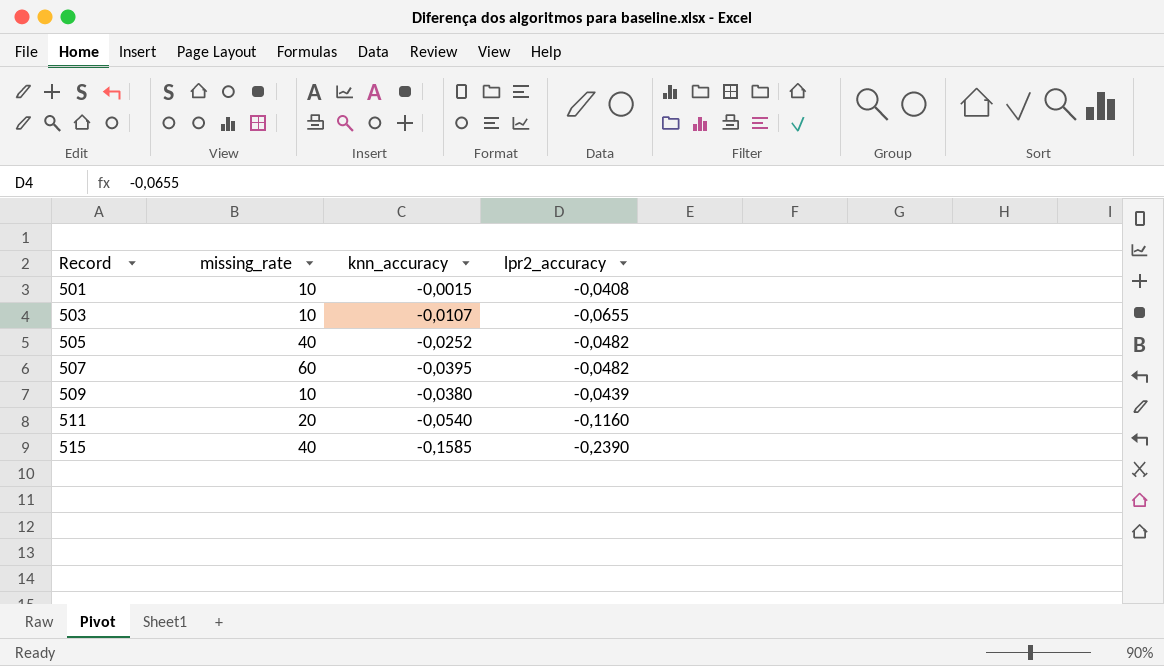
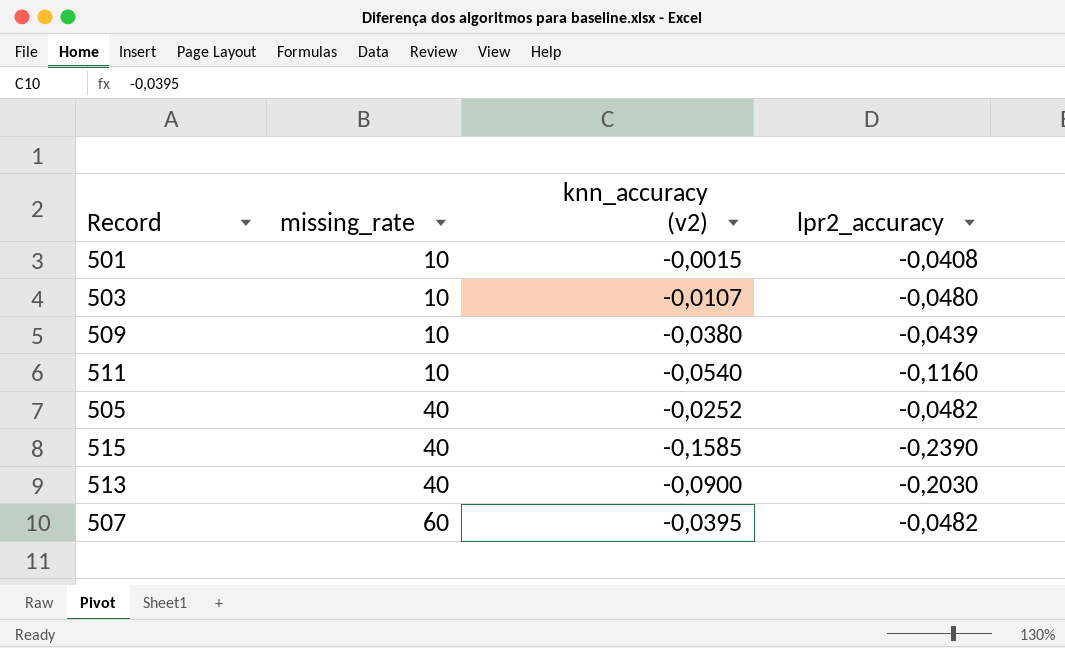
row order: Record ascending -> missing_rate ascending
column name: knn_accuracy -> knn_accuracy (v2)
503 | lpr2_accuracy: -0,0655 -> -0,0480
511 | missing_rate: 20 -> 10
row 513: none -> 40 | -0,0900 | -0,2030

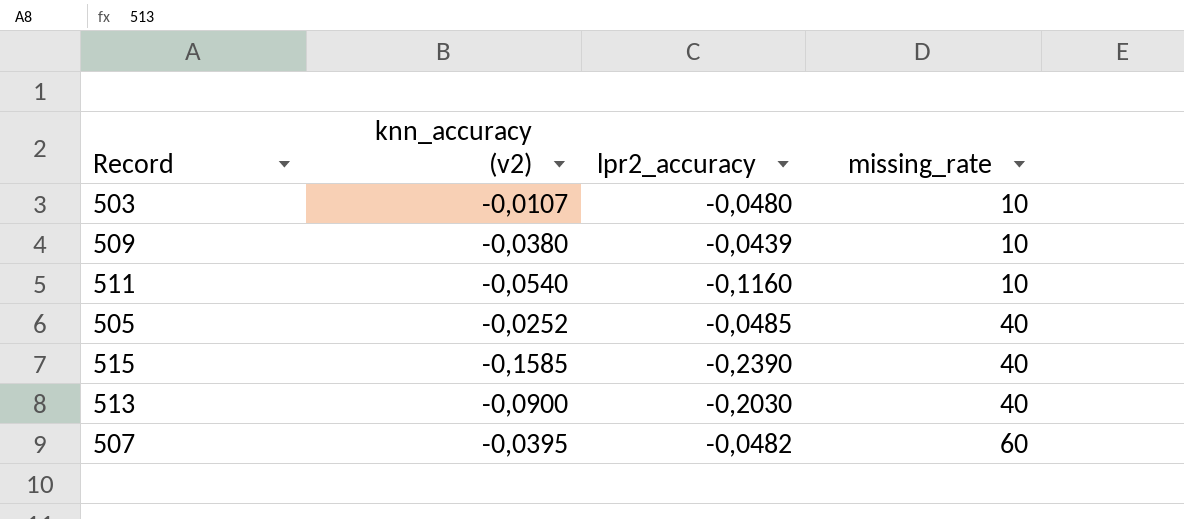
column missing_rate | position: 2 -> 4
row 501: 10 | -0,0015 | -0,0408 -> none
505 | lpr2_accuracy: -0,0482 -> -0,0485

